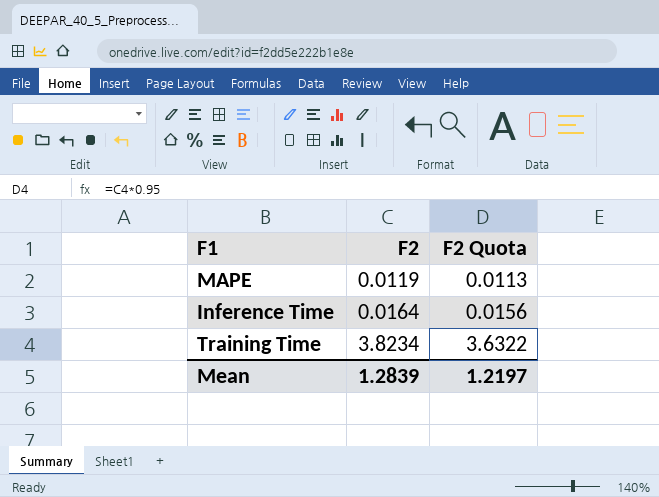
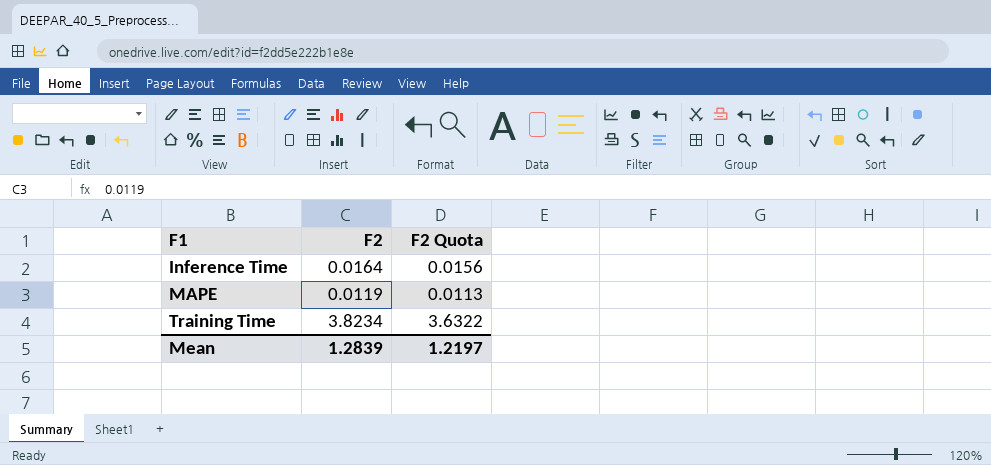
row order: F2 ascending -> F1 ascending

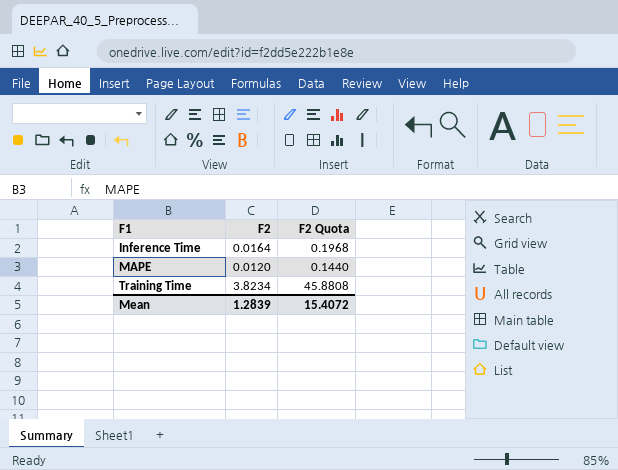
column F2 Quota | formula: [F2] * 0.95 -> [F2] * 12
MAPE | F2: 0.0119 -> 0.0120
Mean | F2 Quota: 1.2197 -> 15.4072

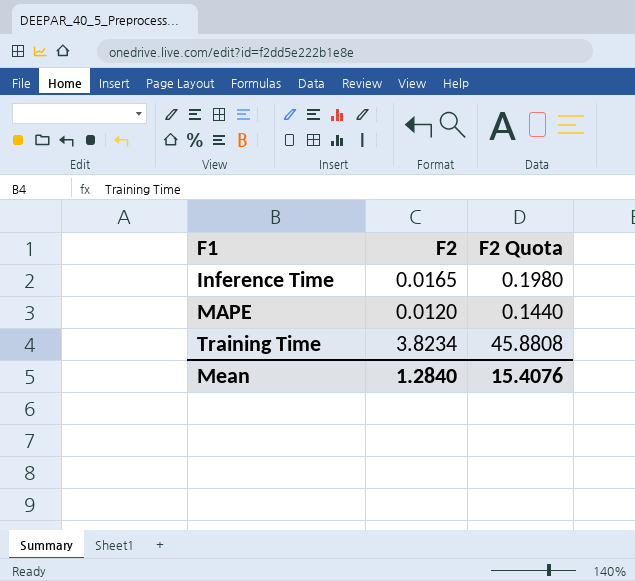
Inference Time | F2: 0.0164 -> 0.0165
Inference Time | F2 Quota: 0.1968 -> 0.1980
Mean | F2: 1.2839 -> 1.2840
Mean | F2 Quota: 15.4072 -> 15.4076

